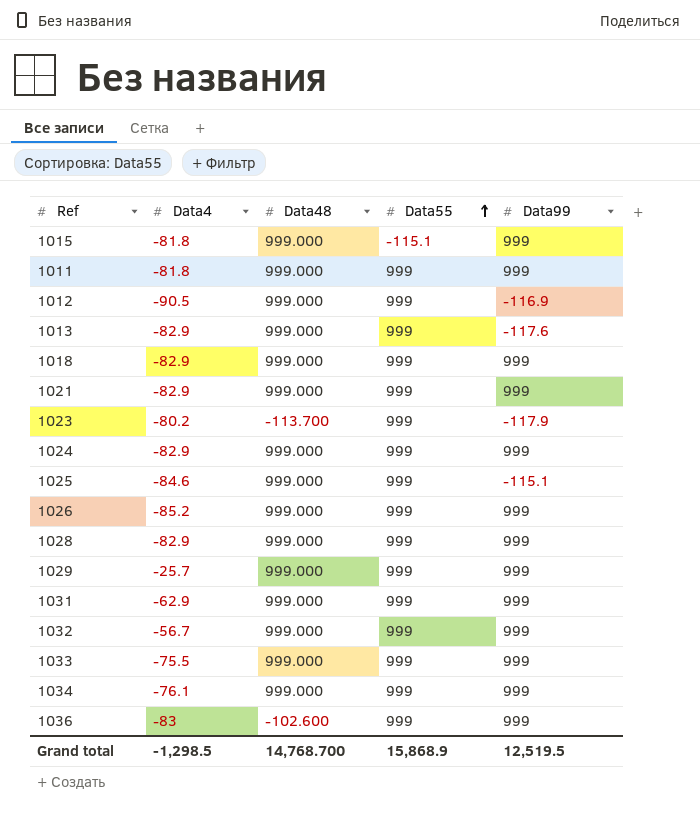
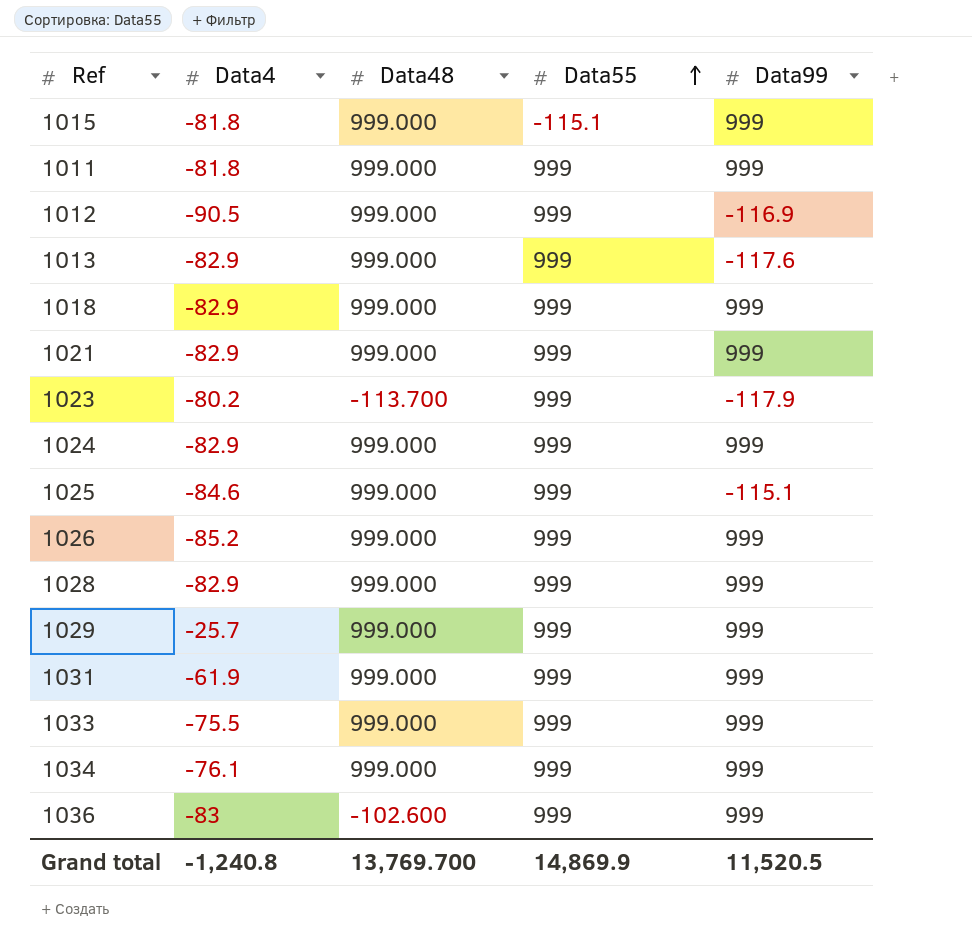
row 1032: -56.7 | 999.000 | 999 | 999 -> none
1031 | Data4: -62.9 -> -61.9
Grand total | Data4: -1,298.5 -> -1,240.8
Grand total | Data48: 14,768.700 -> 13,769.700
Grand total | Data55: 15,868.9 -> 14,869.9
Grand total | Data99: 12,519.5 -> 11,520.5

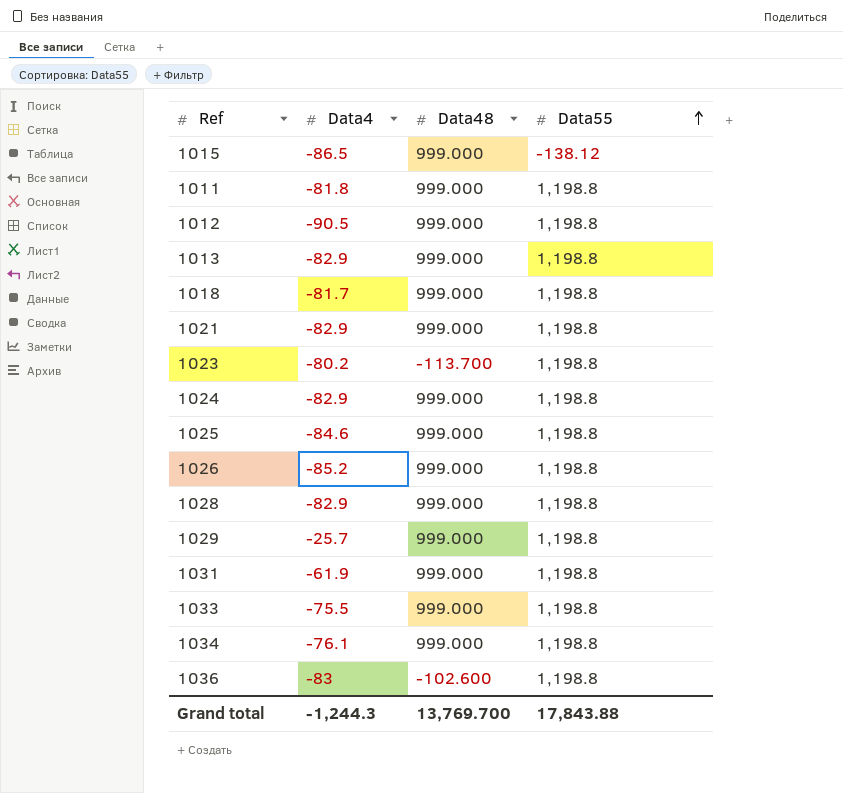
column Data99 | position: 5 -> none
1015 | Data4: -81.8 -> -86.5
1015 | Data55: -115.1 -> -138.12
1011 | Data55: 999 -> 1,198.8
1012 | Data55: 999 -> 1,198.8
1013 | Data55: 999 -> 1,198.8
1018 | Data4: -82.9 -> -81.7
1018 | Data55: 999 -> 1,198.8
1021 | Data55: 999 -> 1,198.8
1023 | Data55: 999 -> 1,198.8
1024 | Data55: 999 -> 1,198.8
1025 | Data55: 999 -> 1,198.8
1026 | Data55: 999 -> 1,198.8
1028 | Data55: 999 -> 1,198.8
1029 | Data55: 999 -> 1,198.8
1031 | Data55: 999 -> 1,198.8
1033 | Data55: 999 -> 1,198.8
1034 | Data55: 999 -> 1,198.8
1036 | Data55: 999 -> 1,198.8
Grand total | Data4: -1,240.8 -> -1,244.3
Grand total | Data55: 14,869.9 -> 17,843.88

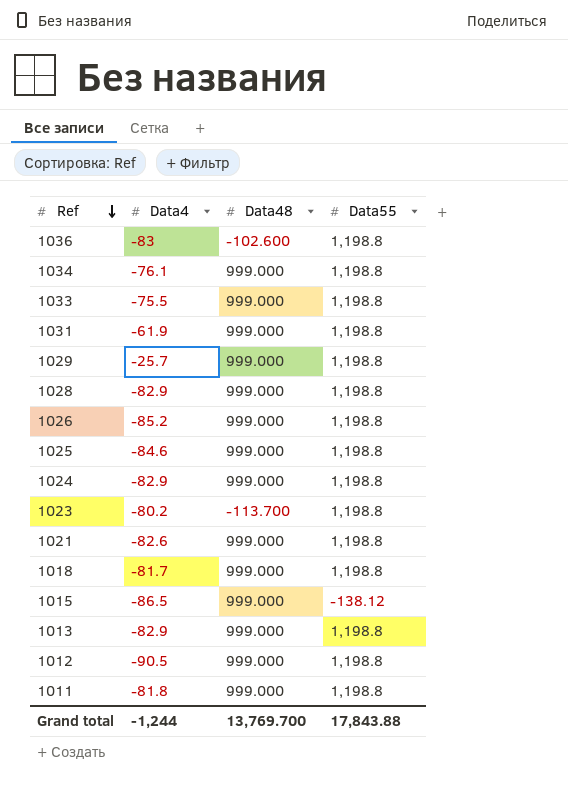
row order: Data55 ascending -> Ref descending
1021 | Data4: -82.9 -> -82.6
Grand total | Data4: -1,244.3 -> -1,244

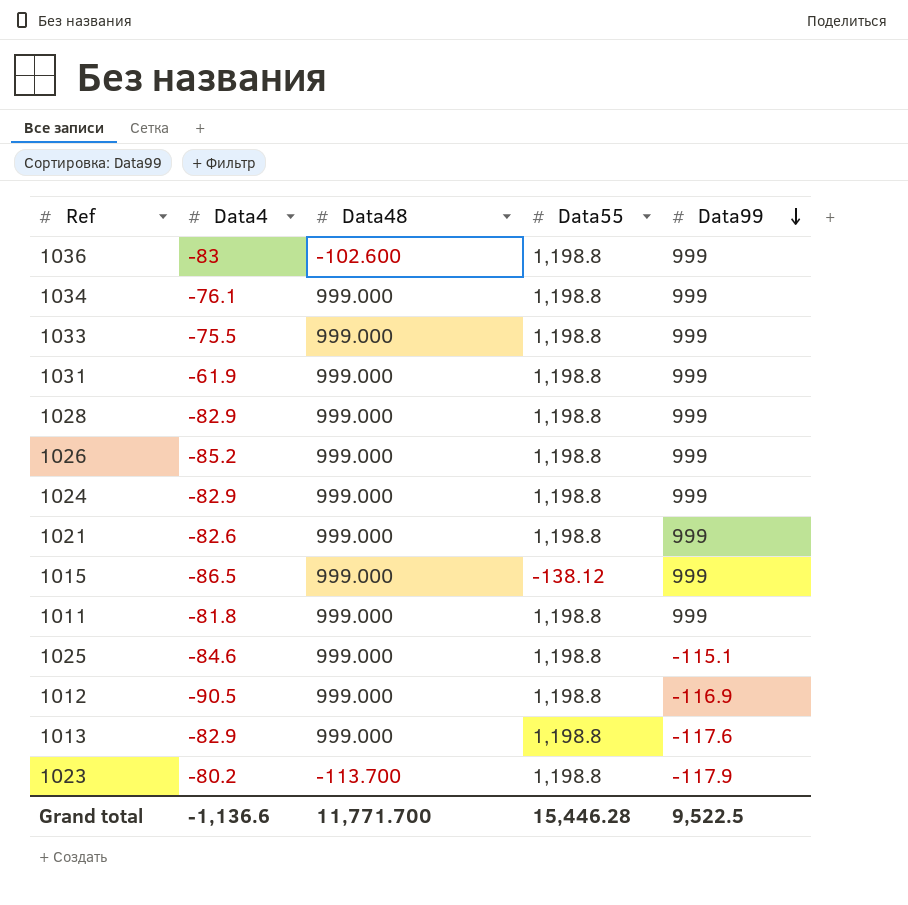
row order: Ref descending -> Data99 descending
column Data99 | position: none -> 5
row 1029: -25.7 | 999.000 | 1,198.8 -> none
row 1018: -81.7 | 999.000 | 1,198.8 -> none
Grand total | Data4: -1,244 -> -1,136.6
Grand total | Data48: 13,769.700 -> 11,771.700
Grand total | Data55: 17,843.88 -> 15,446.28

